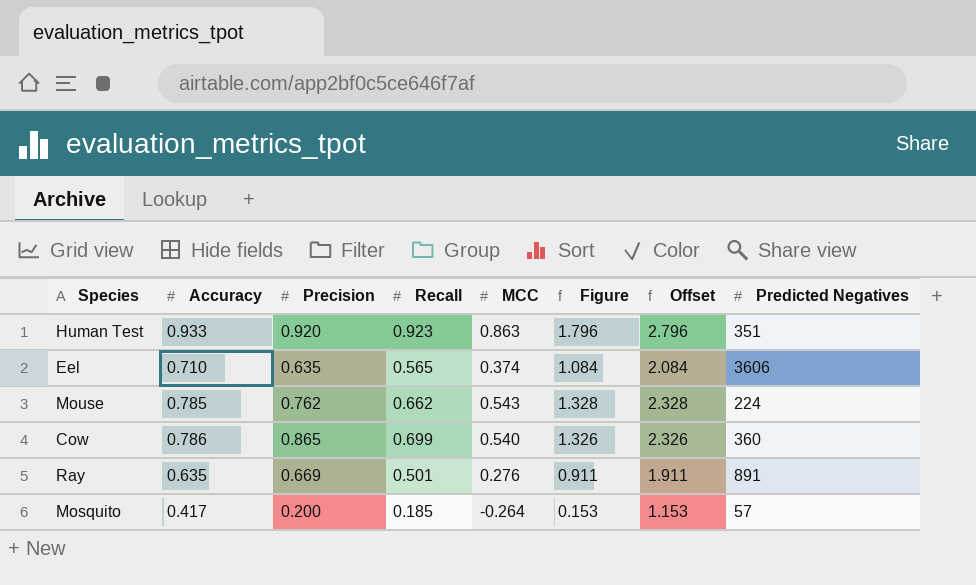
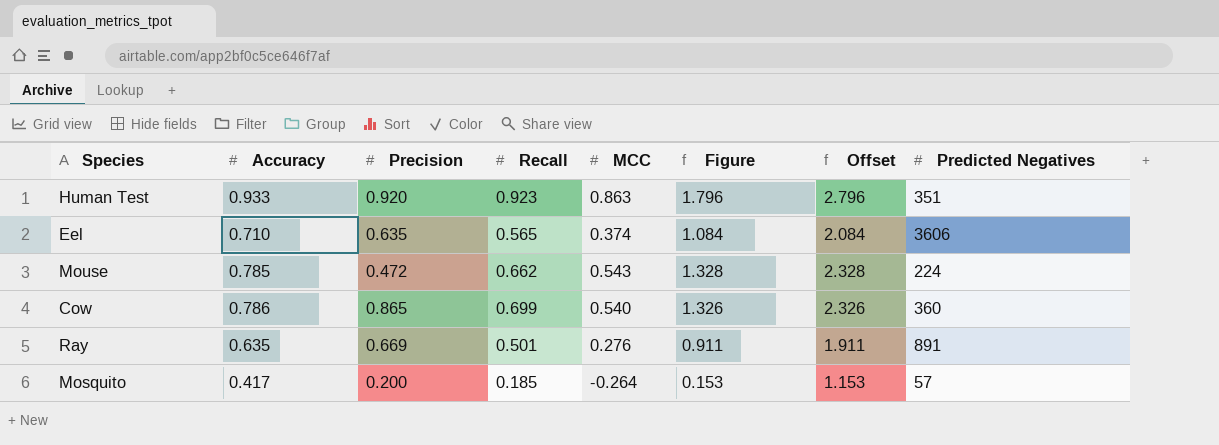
Mouse | Precision: 0.762 -> 0.472

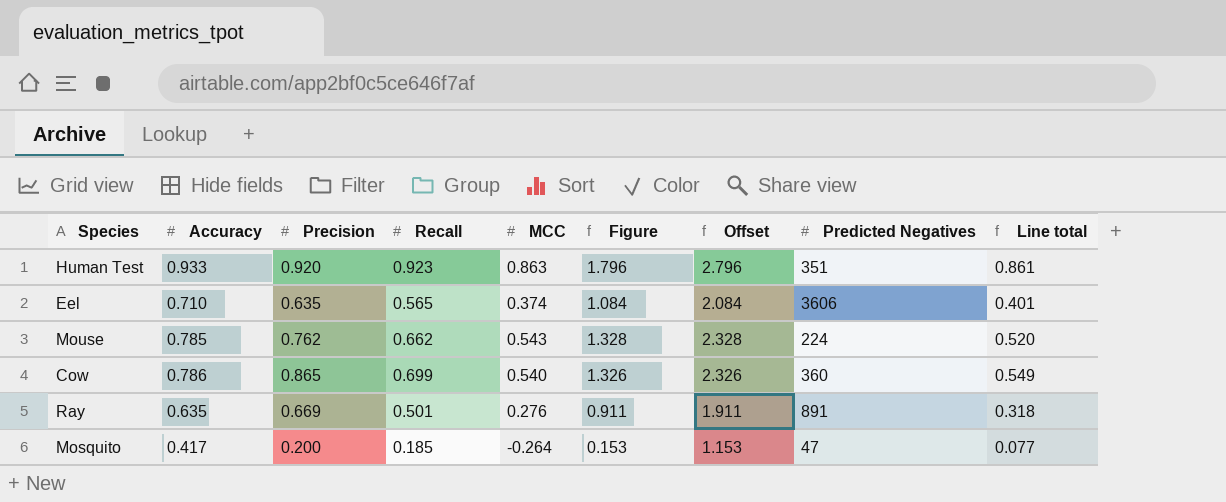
column Line total | formula: none -> [Accuracy] * [Recall]
Mouse | Precision: 0.472 -> 0.762
Mosquito | Predicted Negatives: 57 -> 47

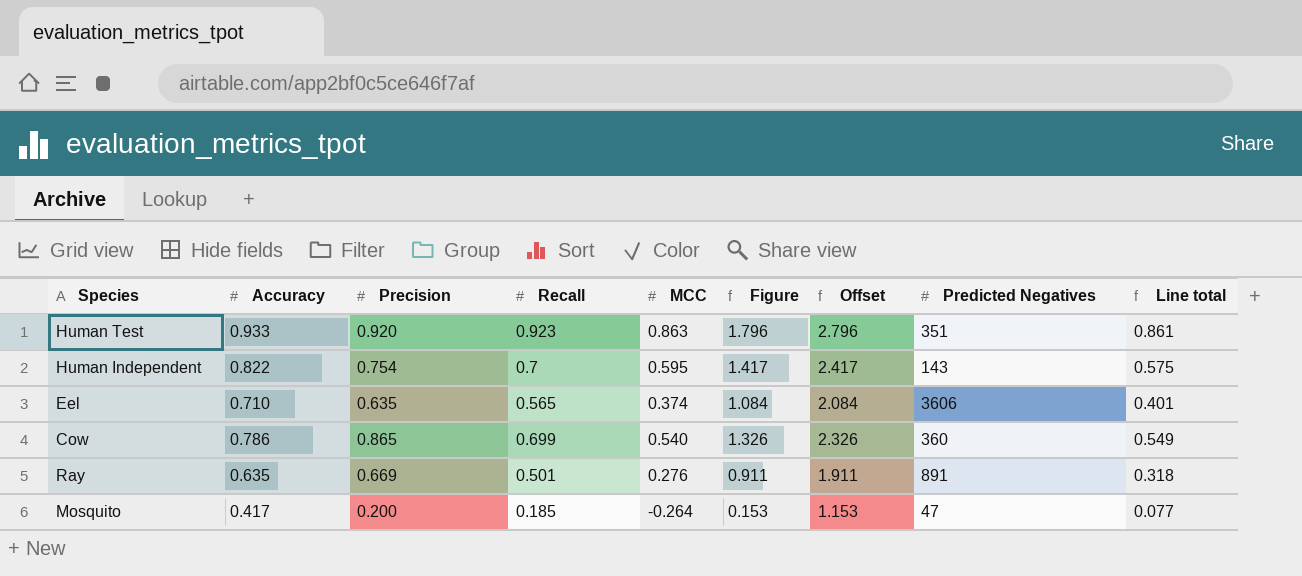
row Mouse: 0.785 | 0.762 | 0.662 | 0.543 | 1.328 | 2.328 | 224 | 0.520 -> none
row Human Independent: none -> 0.822 | 0.754 | 0.7 | 0.595 | 1.417 | 2.417 | 143 | 0.575

